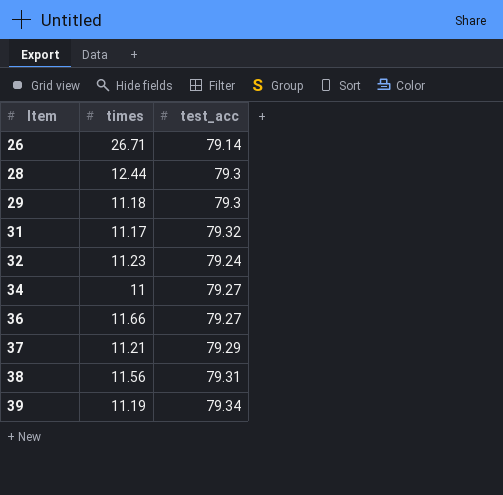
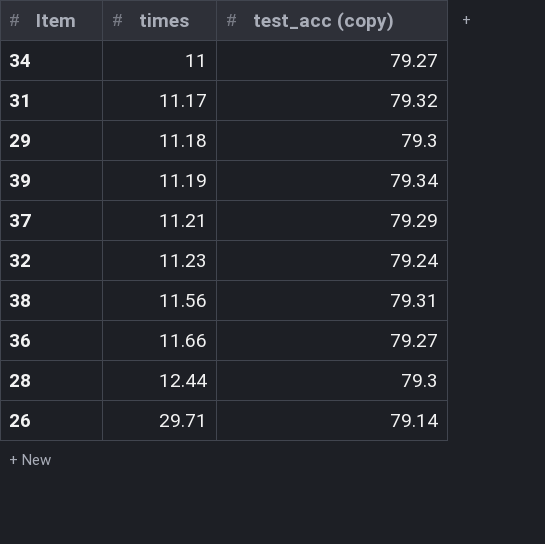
row order: Item ascending -> times ascending
column name: test_acc -> test_acc (copy)
26 | times: 26.71 -> 29.71

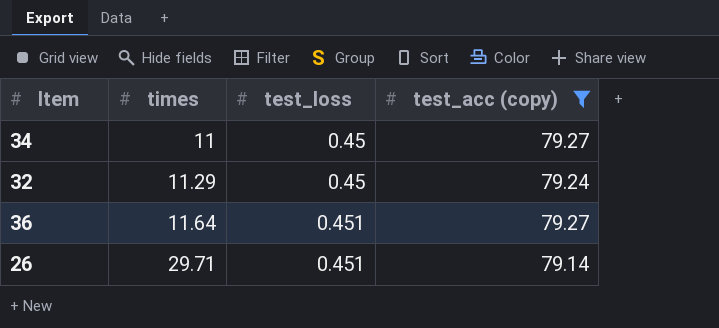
filter: none -> test_acc (copy) <= 79.27
column test_loss | position: none -> 3
32 | times: 11.23 -> 11.29
36 | times: 11.66 -> 11.64

